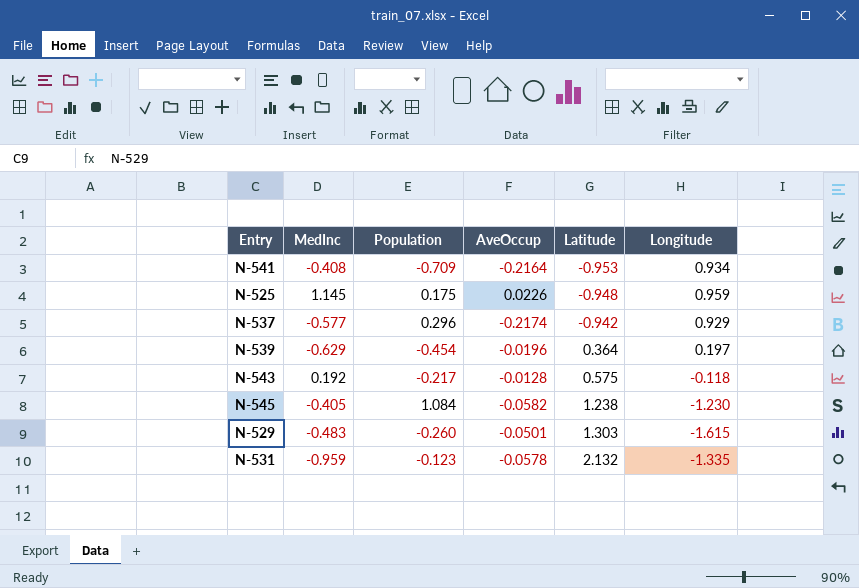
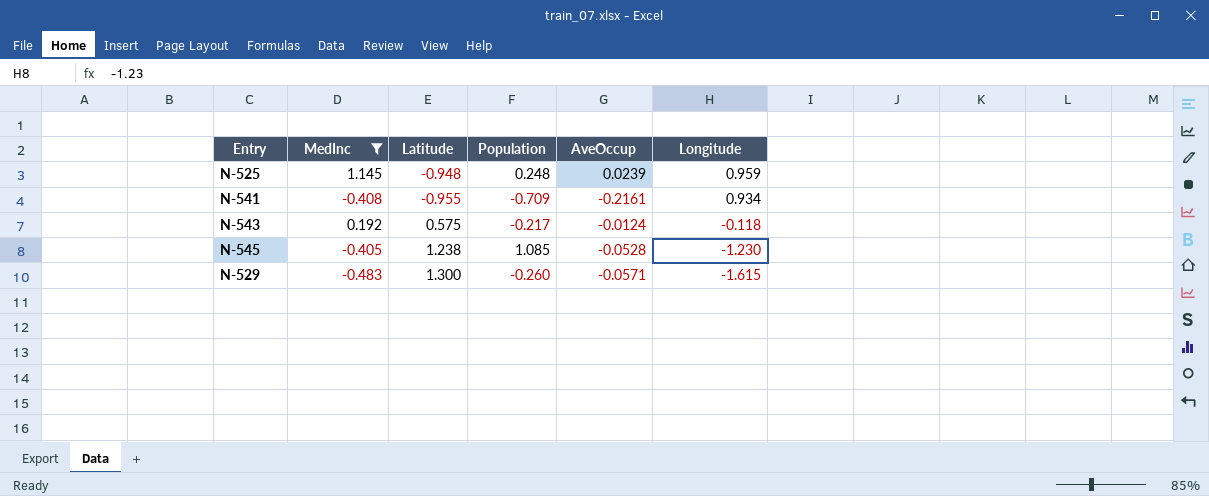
filter: none -> MedInc >= -0.483
row order: Latitude ascending -> Longitude descending
column Latitude | position: 5 -> 3
N-525 | Population: 0.175 -> 0.248
N-525 | AveOccup: 0.0226 -> 0.0239
N-541 | Latitude: -0.953 -> -0.955
N-541 | AveOccup: -0.2164 -> -0.2161
N-543 | AveOccup: -0.0128 -> -0.0124
N-545 | Population: 1.084 -> 1.085
N-545 | AveOccup: -0.0582 -> -0.0528
N-529 | Latitude: 1.303 -> 1.300
N-529 | AveOccup: -0.0501 -> -0.0571

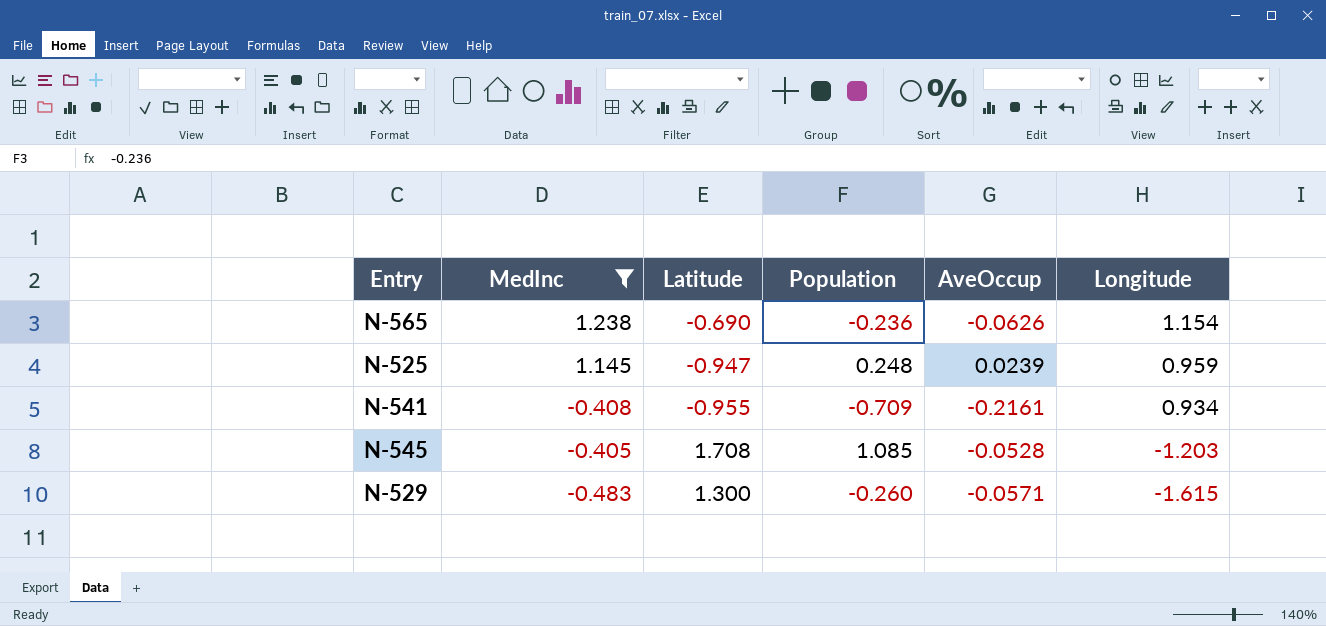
row N-543: 0.192 | 0.575 | -0.217 | -0.0124 | -0.118 -> none
row N-565: none -> 1.238 | -0.690 | -0.236 | -0.0626 | 1.154
N-525 | Latitude: -0.948 -> -0.947
N-545 | Latitude: 1.238 -> 1.708
N-545 | Longitude: -1.230 -> -1.203

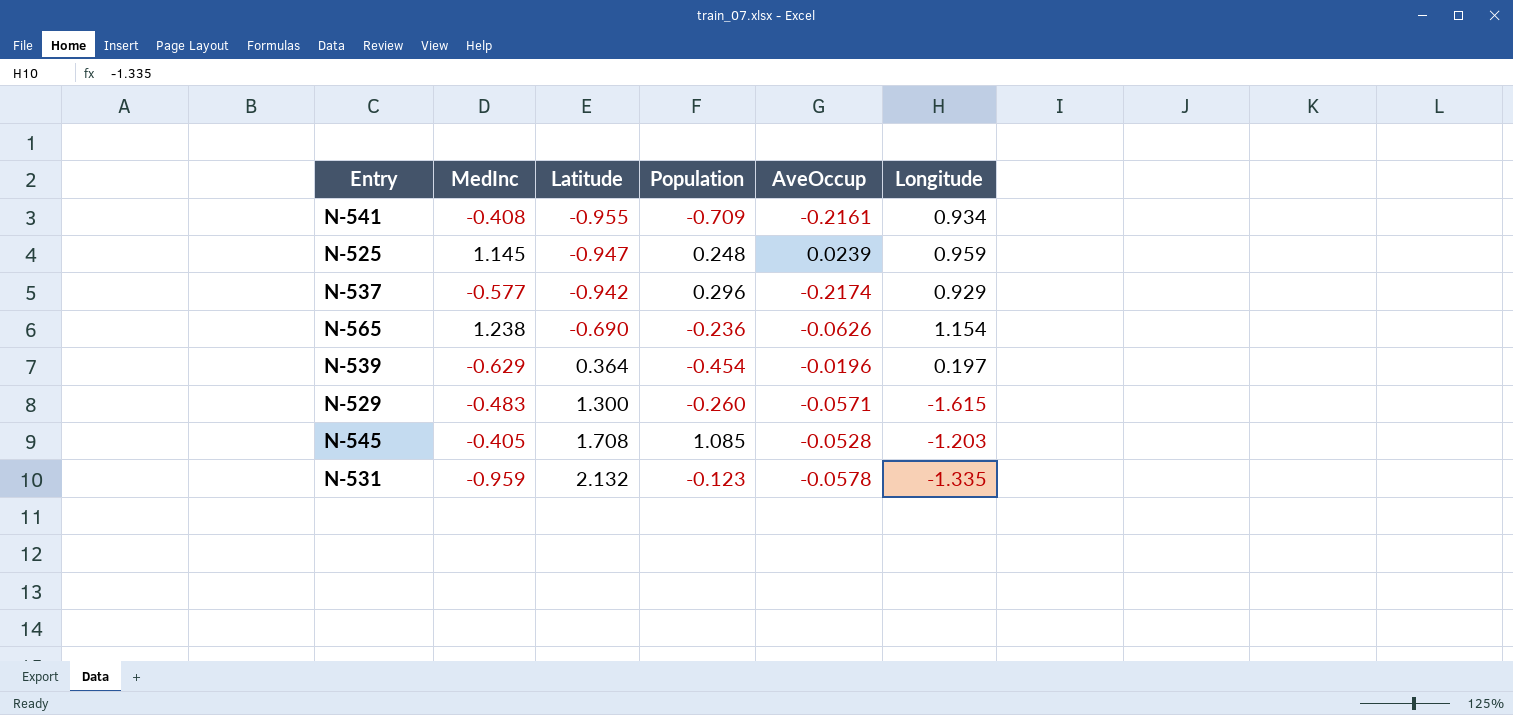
filter: MedInc >= -0.483 -> none
row order: Longitude descending -> Latitude ascending

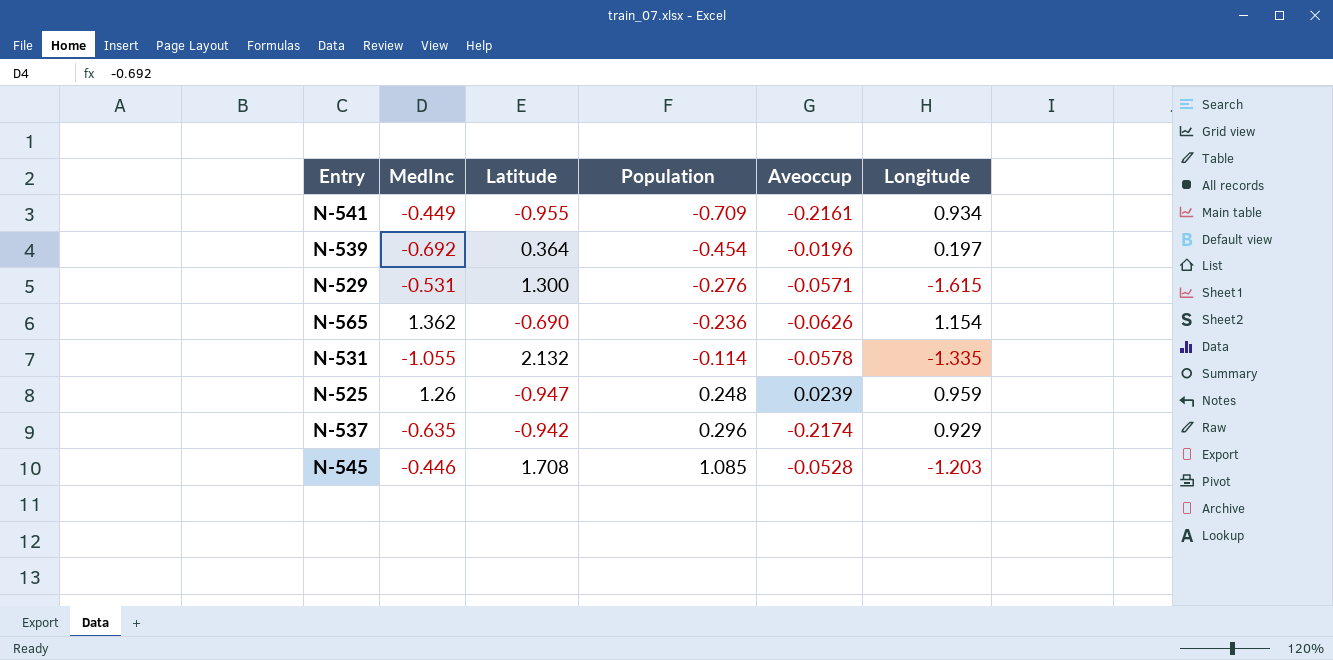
row order: Latitude ascending -> Population ascending
column name: AveOccup -> Aveoccup
N-541 | MedInc: -0.408 -> -0.449
N-539 | MedInc: -0.629 -> -0.692
N-529 | MedInc: -0.483 -> -0.531
N-529 | Population: -0.260 -> -0.276
N-565 | MedInc: 1.238 -> 1.362
N-531 | MedInc: -0.959 -> -1.055
N-531 | Population: -0.123 -> -0.114
N-525 | MedInc: 1.145 -> 1.26
N-537 | MedInc: -0.577 -> -0.635
N-545 | MedInc: -0.405 -> -0.446

